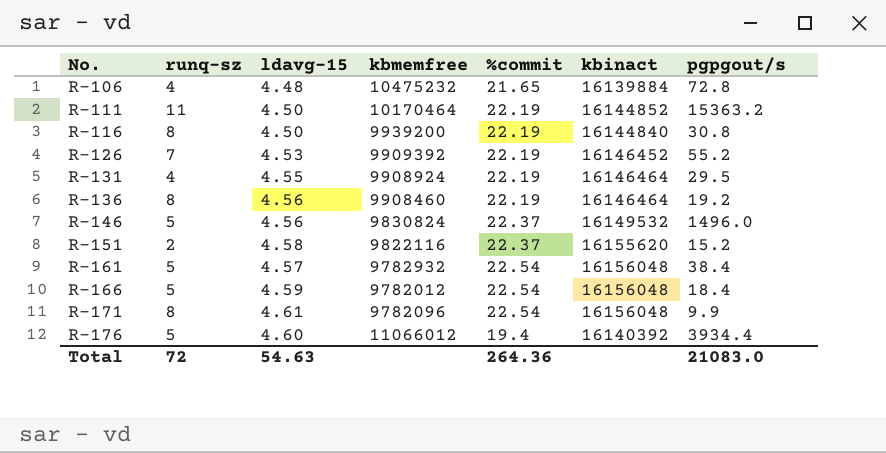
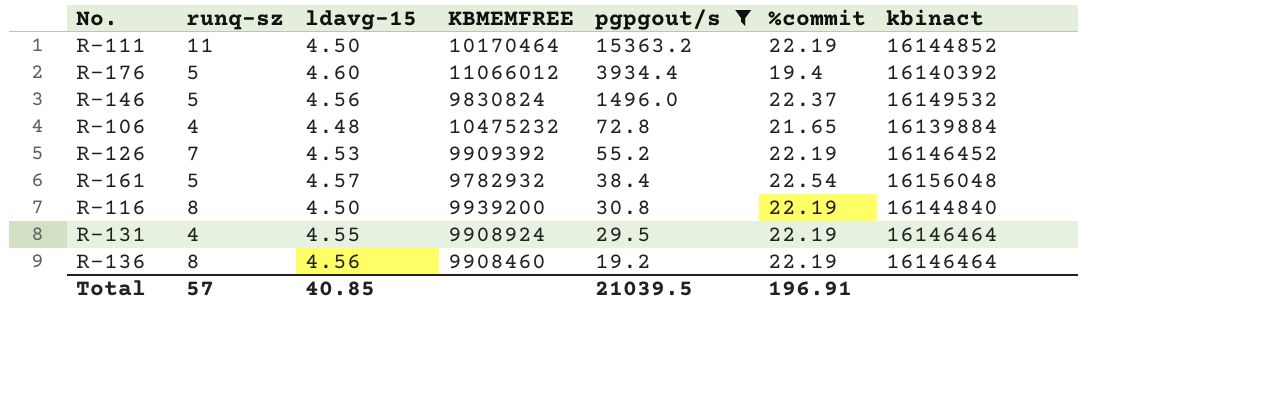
filter: none -> pgpgout/s >= 19.2
row order: No. ascending -> pgpgout/s descending
column name: kbmemfree -> KBMEMFREE
column pgpgout/s | position: 7 -> 5
Total | runq-sz: 72 -> 57
Total | ldavg-15: 54.63 -> 40.85
Total | pgpgout/s: 21083.0 -> 21039.5
Total | %commit: 264.36 -> 196.91

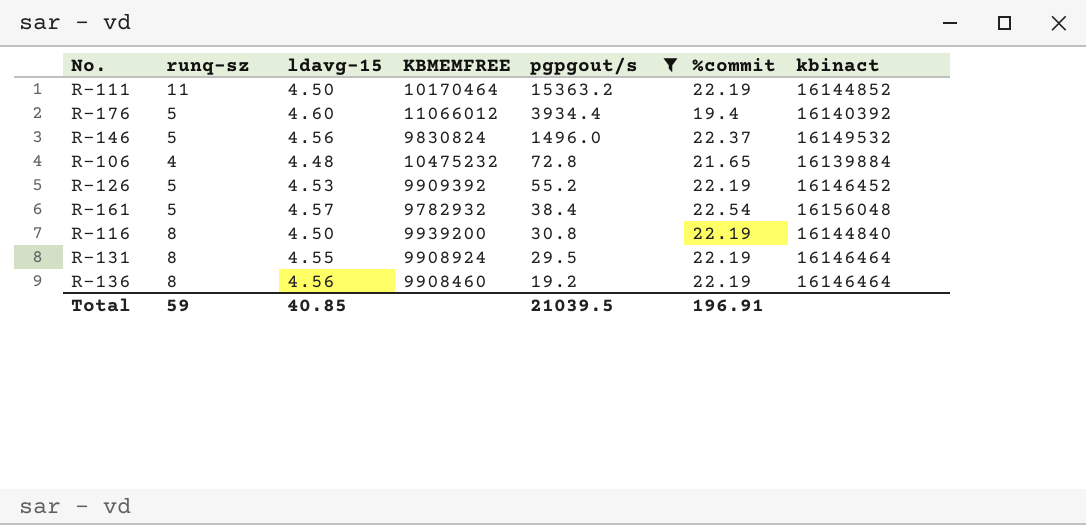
R-126 | runq-sz: 7 -> 5
R-131 | runq-sz: 4 -> 8
Total | runq-sz: 57 -> 59

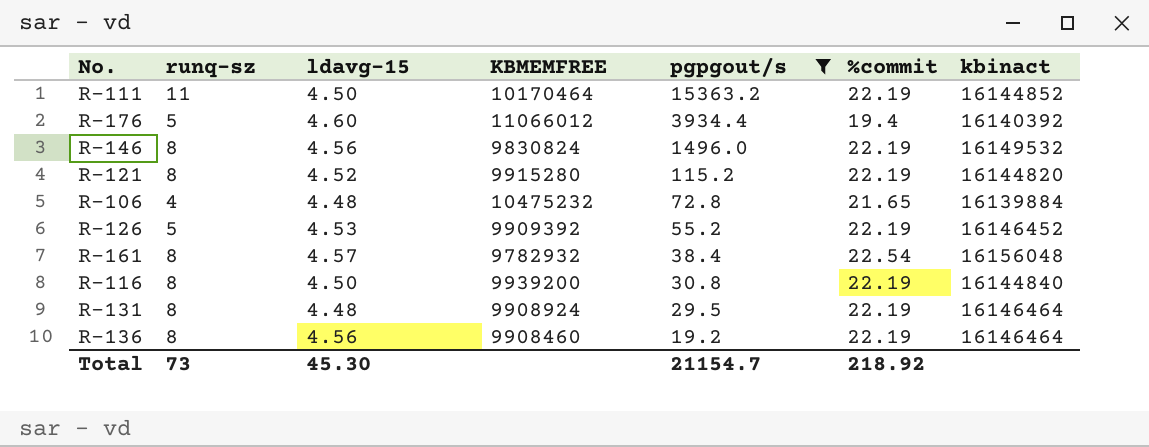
R-146 | runq-sz: 5 -> 8
R-146 | %commit: 22.37 -> 22.19
row R-121: none -> 8 | 4.52 | 9915280 | 115.2 | 22.19 | 16144820
R-161 | runq-sz: 5 -> 8
R-131 | ldavg-15: 4.55 -> 4.48
Total | runq-sz: 59 -> 73
Total | ldavg-15: 40.85 -> 45.30
Total | pgpgout/s: 21039.5 -> 21154.7
Total | %commit: 196.91 -> 218.92

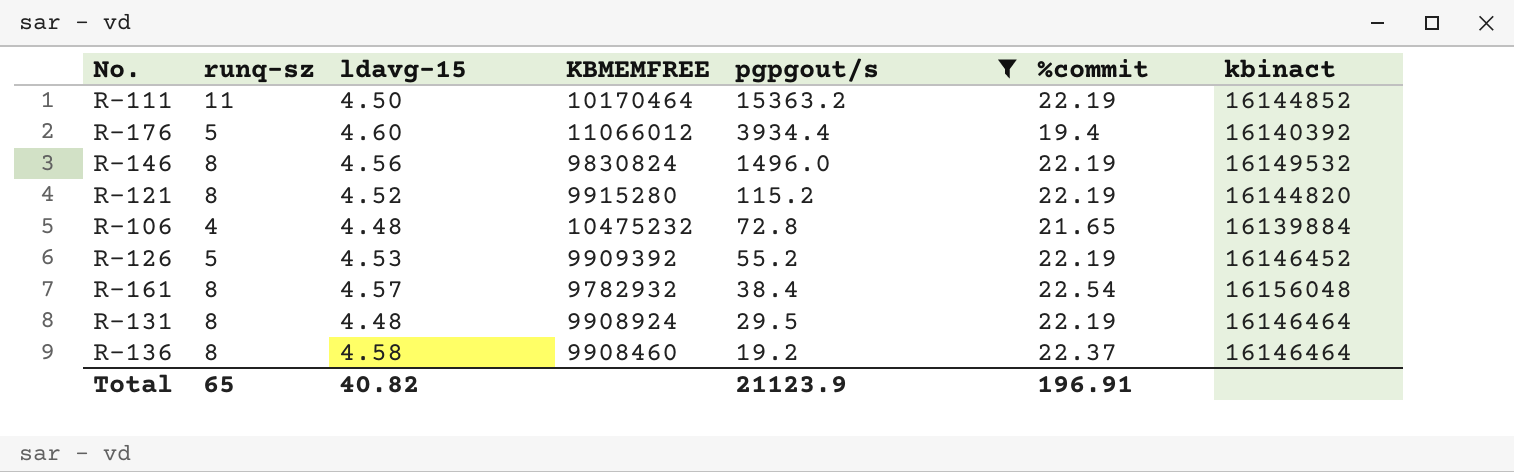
row R-116: 8 | 4.50 | 9939200 | 30.8 | 22.19 | 16144840 -> none
R-136 | ldavg-15: 4.56 -> 4.58
R-136 | %commit: 22.19 -> 22.37
Total | runq-sz: 73 -> 65
Total | ldavg-15: 45.30 -> 40.82
Total | pgpgout/s: 21154.7 -> 21123.9
Total | %commit: 218.92 -> 196.91

